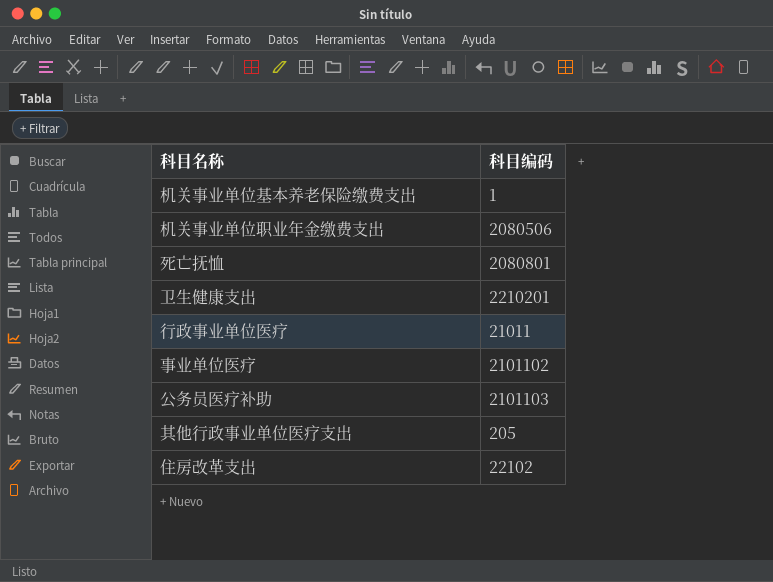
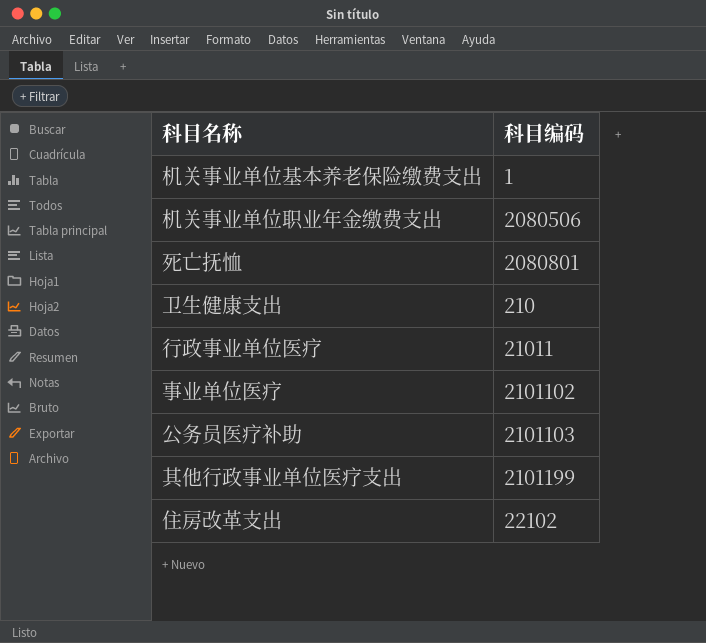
卫生健康支出 | 科目编码: 2210201 -> 210
其他行政事业单位医疗支出 | 科目编码: 205 -> 2101199

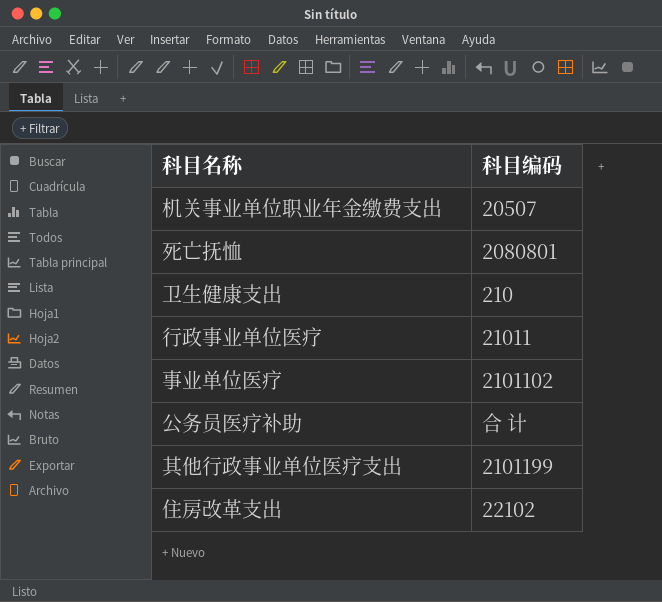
row 机关事业单位基本养老保险缴费支出: 1 -> none
机关事业单位职业年金缴费支出 | 科目编码: 2080506 -> 20507
公务员医疗补助 | 科目编码: 2101103 -> 合 计

